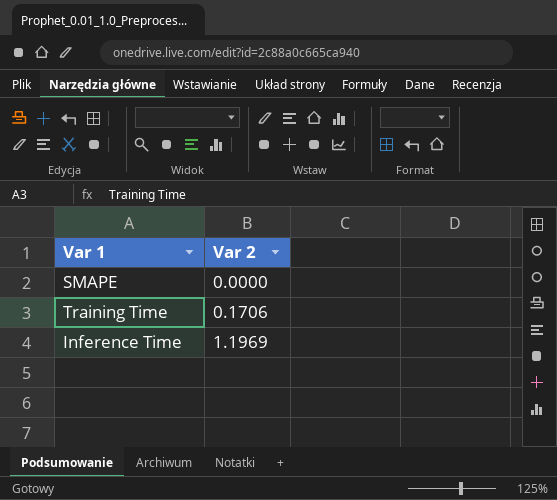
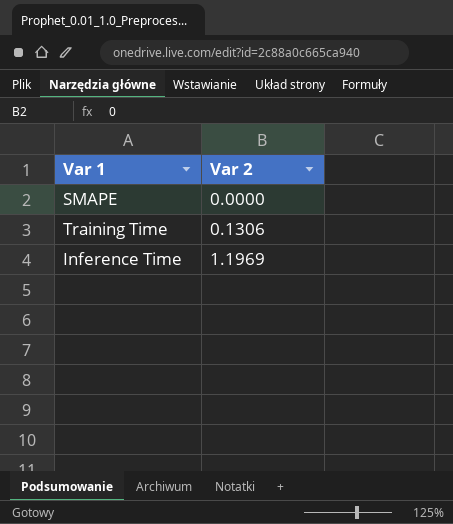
Training Time | Var 2: 0.1706 -> 0.1306

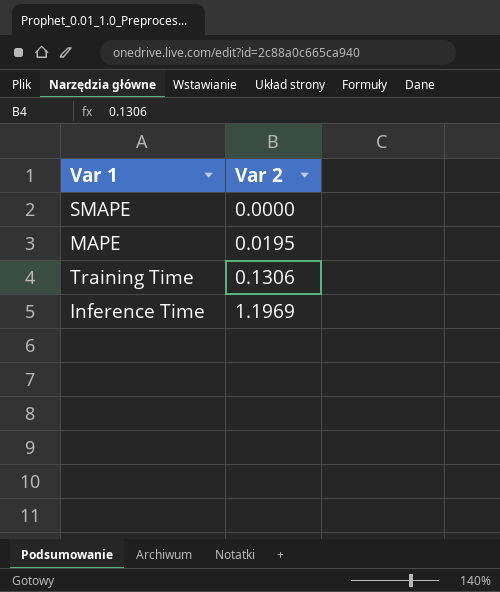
row MAPE: none -> 0.0195

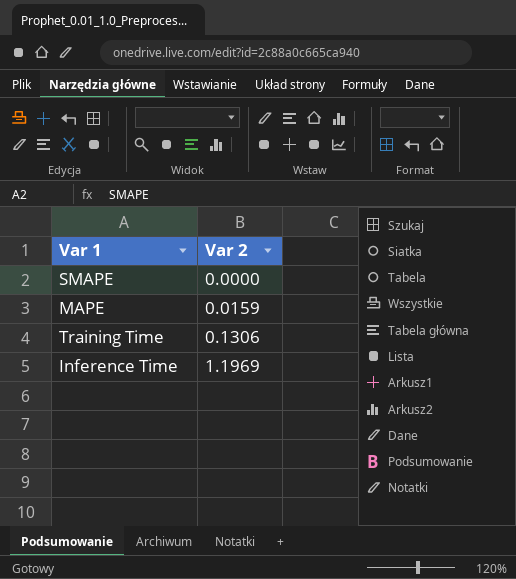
MAPE | Var 2: 0.0195 -> 0.0159

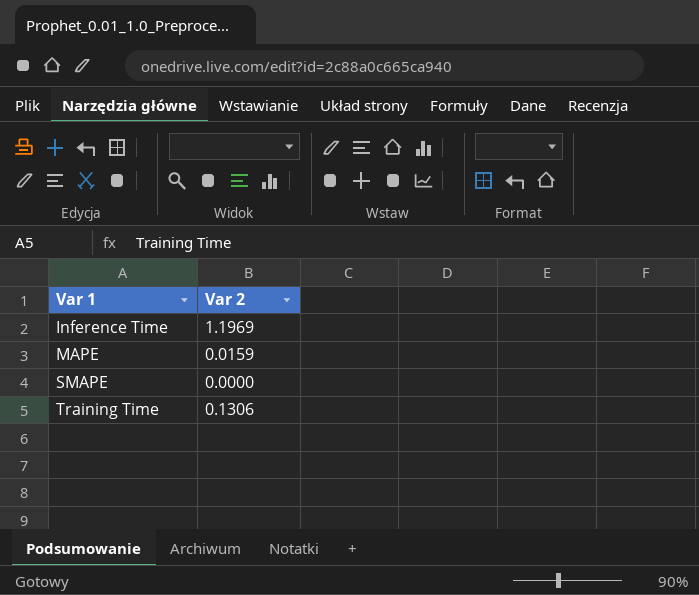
row order: Var 2 ascending -> Var 1 ascending

